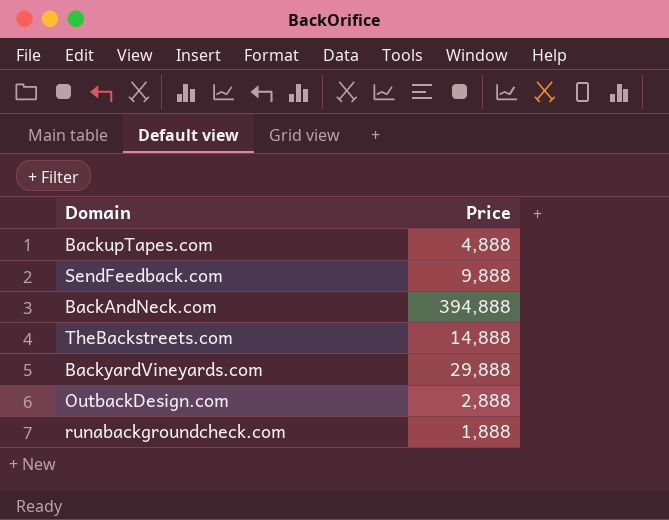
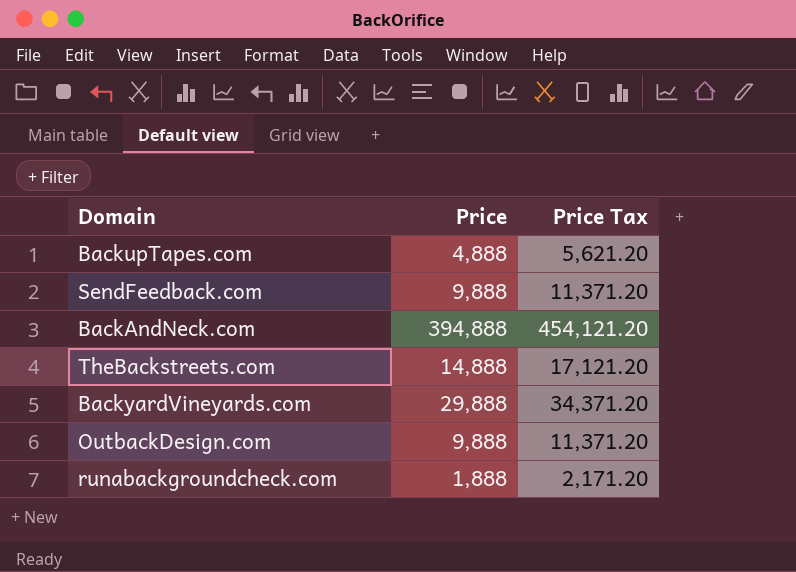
column Price Tax | formula: none -> [Price] * 1.15
OutbackDesign.com | Price: 2,888 -> 9,888

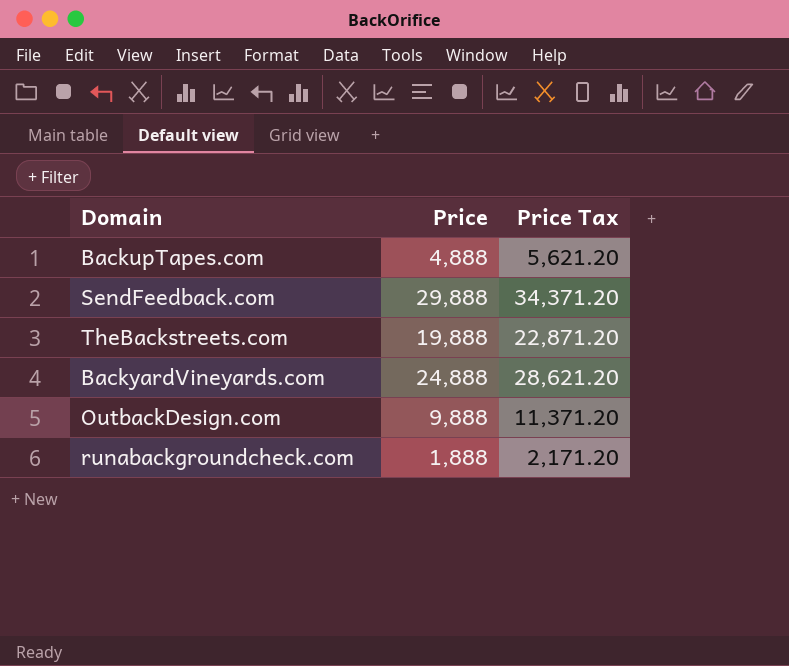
row BackAndNeck.com: 394,888 | 454,121.20 -> none
SendFeedback.com | Price: 9,888 -> 29,888
SendFeedback.com | Price Tax: 11,371.20 -> 34,371.20
TheBackstreets.com | Price: 14,888 -> 19,888
TheBackstreets.com | Price Tax: 17,121.20 -> 22,871.20
BackyardVineyards.com | Price: 29,888 -> 24,888
BackyardVineyards.com | Price Tax: 34,371.20 -> 28,621.20

